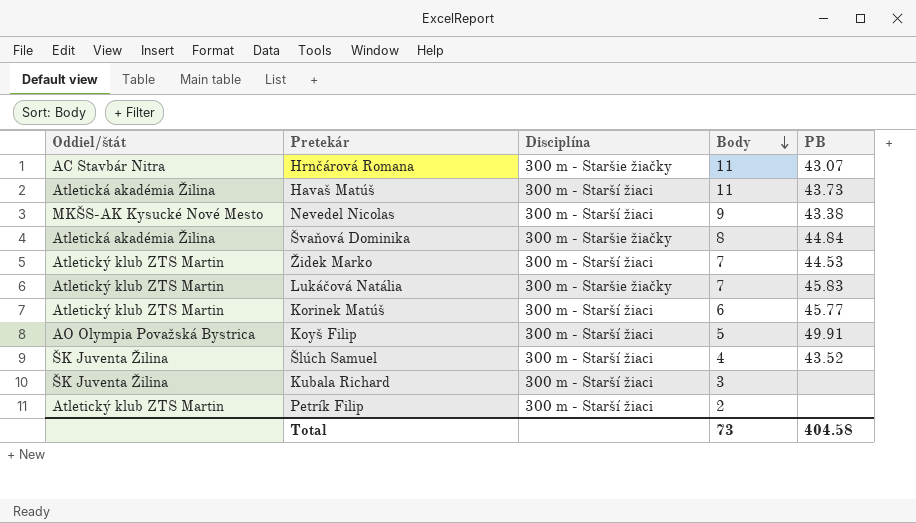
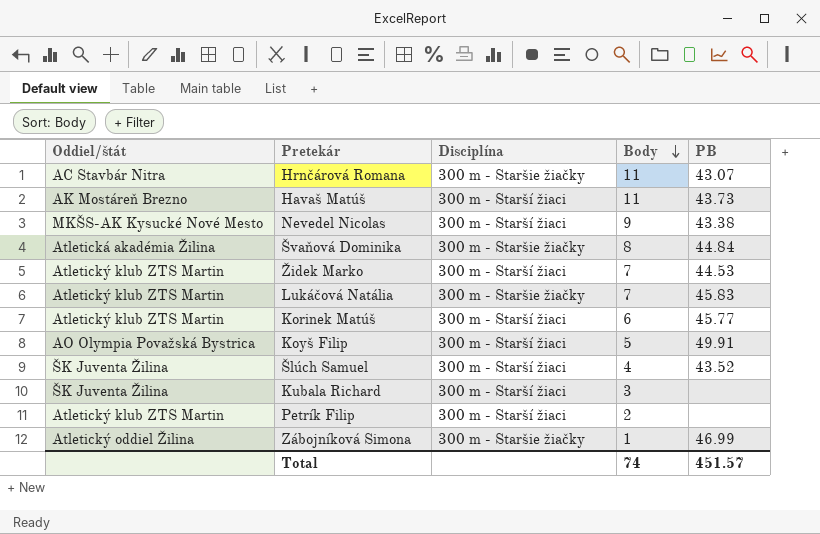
Havaš Matúš | Oddiel/štát: Atletická akadémia Žilina -> AK Mostáreň Brezno
row Zábojníková Simona: none -> Atletický oddiel Žilina | 300 m - Staršie žiačky | 1 | 46.99
Total | Body: 73 -> 74
Total | PB: 404.58 -> 451.57

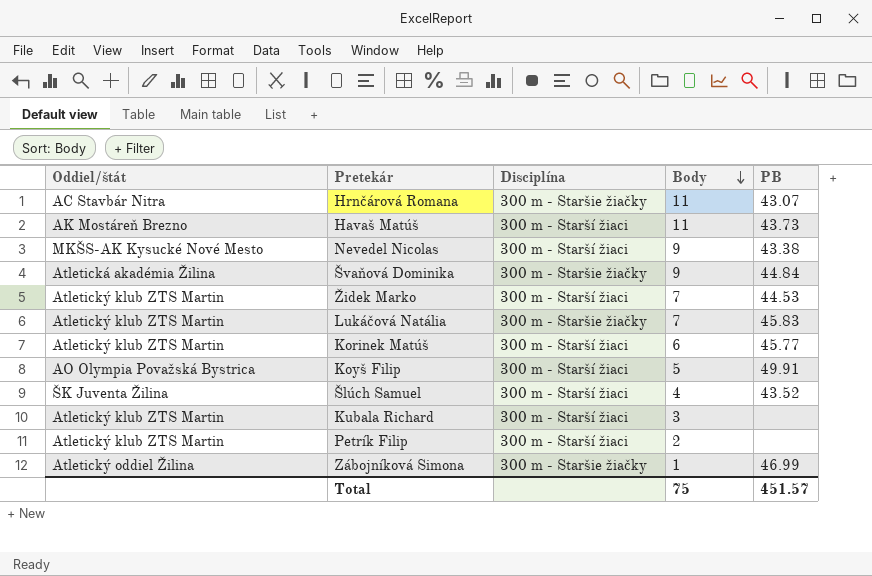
Švaňová Dominika | Body: 8 -> 9
Kubala Richard | Oddiel/štát: ŠK Juventa Žilina -> Atletický klub ZTS Martin
Total | Body: 74 -> 75

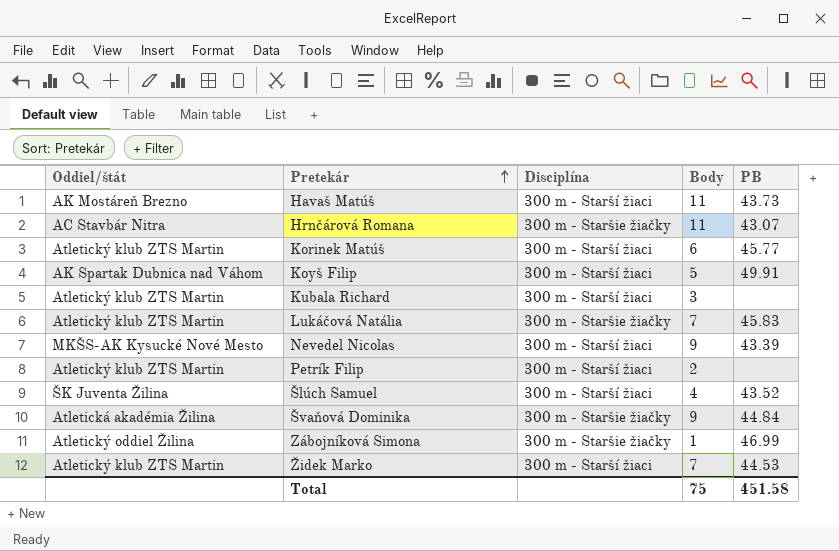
row order: Body descending -> Pretekár ascending
Koyš Filip | Oddiel/štát: AO Olympia Považská Bystrica -> AK Spartak Dubnica nad Váhom
Nevedel Nicolas | PB: 43.38 -> 43.39
Total | PB: 451.57 -> 451.58

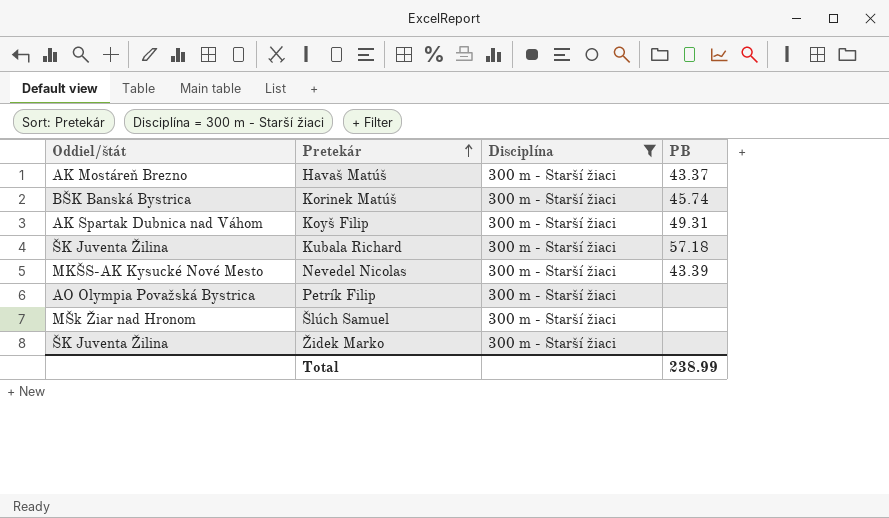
filter: none -> Disciplína = 300 m - Starší žiaci
column Body | position: 4 -> none
Havaš Matúš | PB: 43.73 -> 43.37
Korinek Matúš | Oddiel/štát: Atletický klub ZTS Martin -> BŠK Banská Bystrica
Korinek Matúš | PB: 45.77 -> 45.74
Koyš Filip | PB: 49.91 -> 49.31
Kubala Richard | Oddiel/štát: Atletický klub ZTS Martin -> ŠK Juventa Žilina
Kubala Richard | PB: none -> 57.18
Petrík Filip | Oddiel/štát: Atletický klub ZTS Martin -> AO Olympia Považská Bystrica
Šlúch Samuel | Oddiel/štát: ŠK Juventa Žilina -> MŠk Žiar nad Hronom
Šlúch Samuel | PB: 43.52 -> none
Židek Marko | Oddiel/štát: Atletický klub ZTS Martin -> ŠK Juventa Žilina
Židek Marko | PB: 44.53 -> none
Total | PB: 451.58 -> 238.99

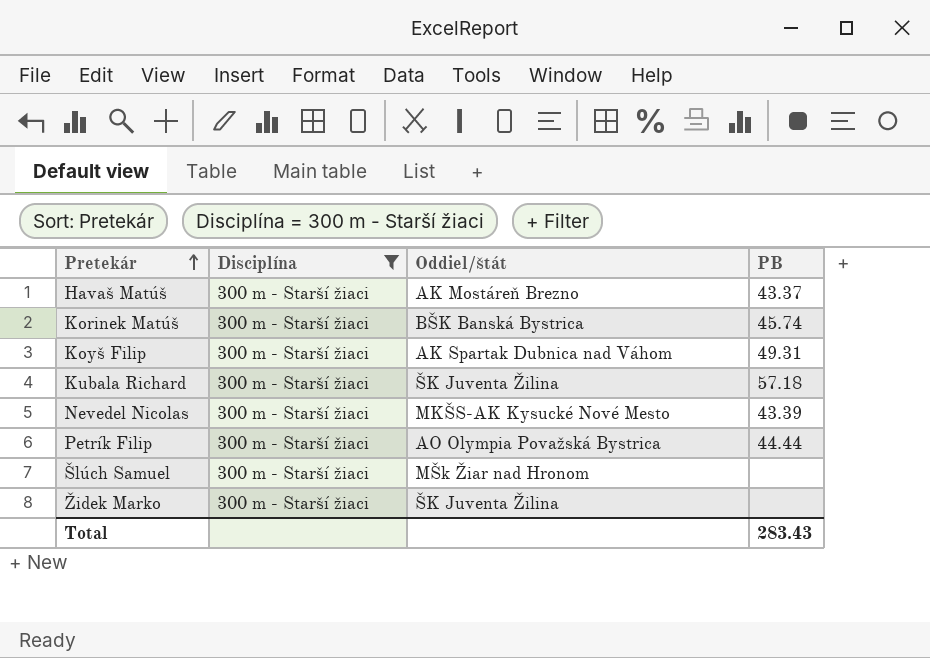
column Oddiel/štát | position: 1 -> 3
Petrík Filip | PB: none -> 44.44
Total | PB: 238.99 -> 283.43

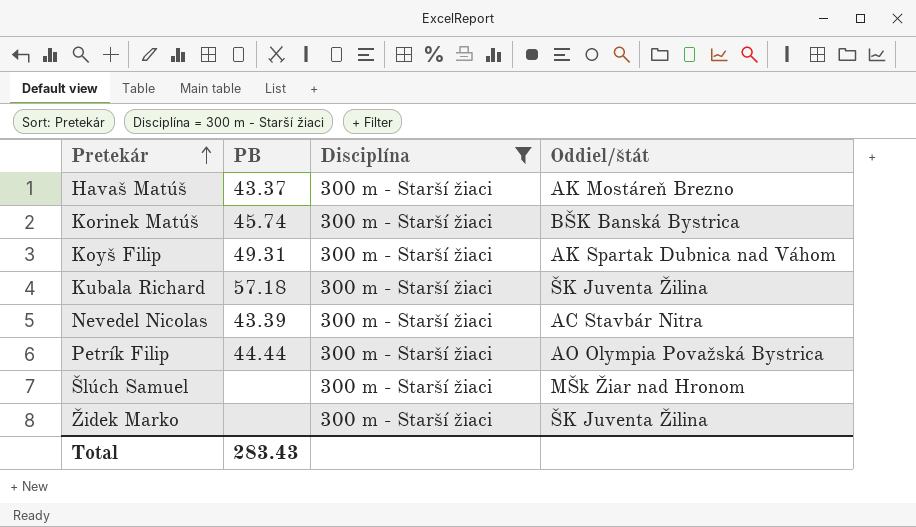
column PB | position: 4 -> 2
Nevedel Nicolas | Oddiel/štát: MKŠS-AK Kysucké Nové Mesto -> AC Stavbár Nitra

